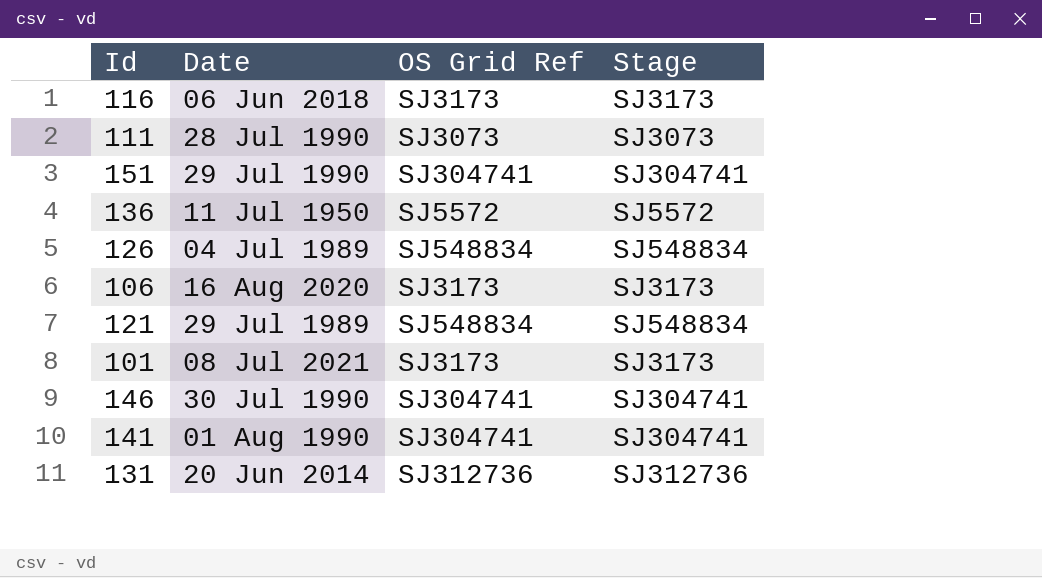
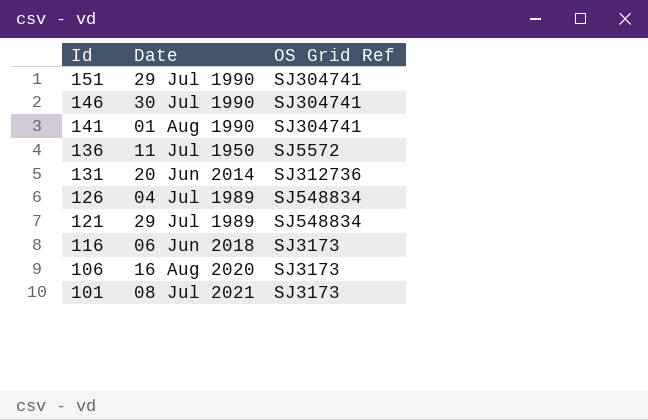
row order: none -> Id descending
column Stage | position: 4 -> none
row 111: 28 Jul 1990 | SJ3073 | SJ3073 -> none

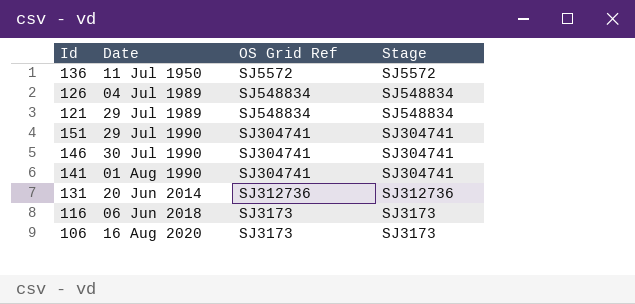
row order: Id descending -> Date ascending
column Stage | position: none -> 4
row 101: 08 Jul 2021 | SJ3173 -> none

